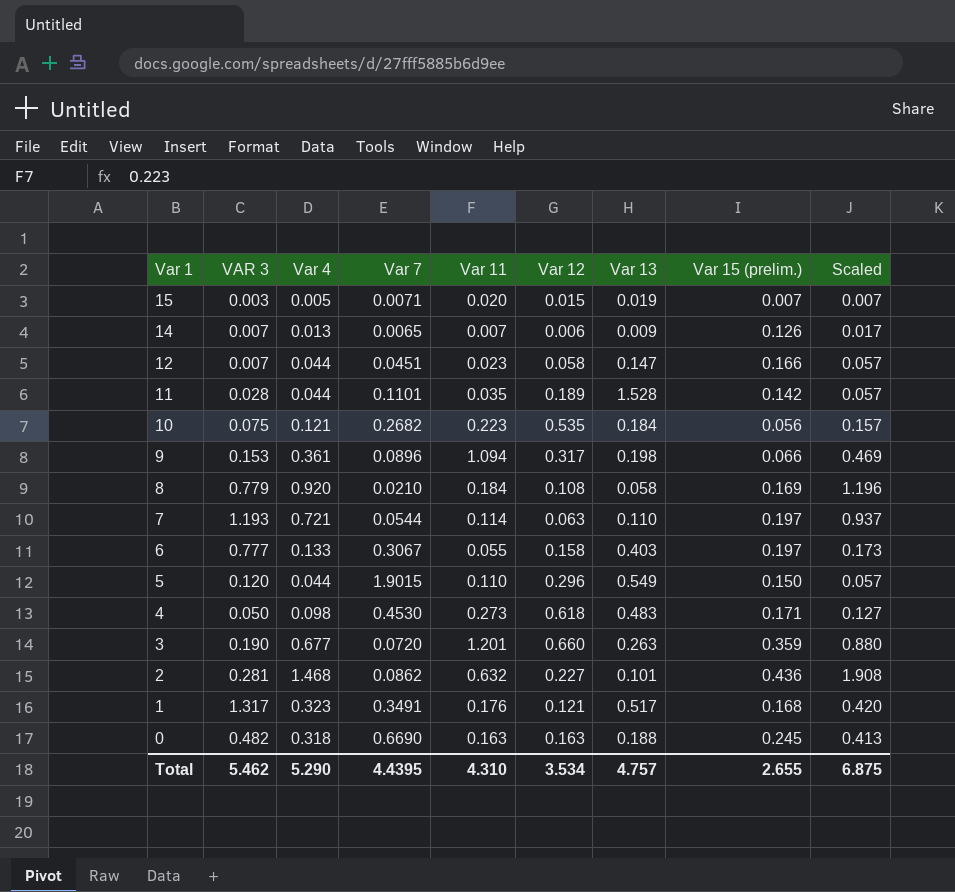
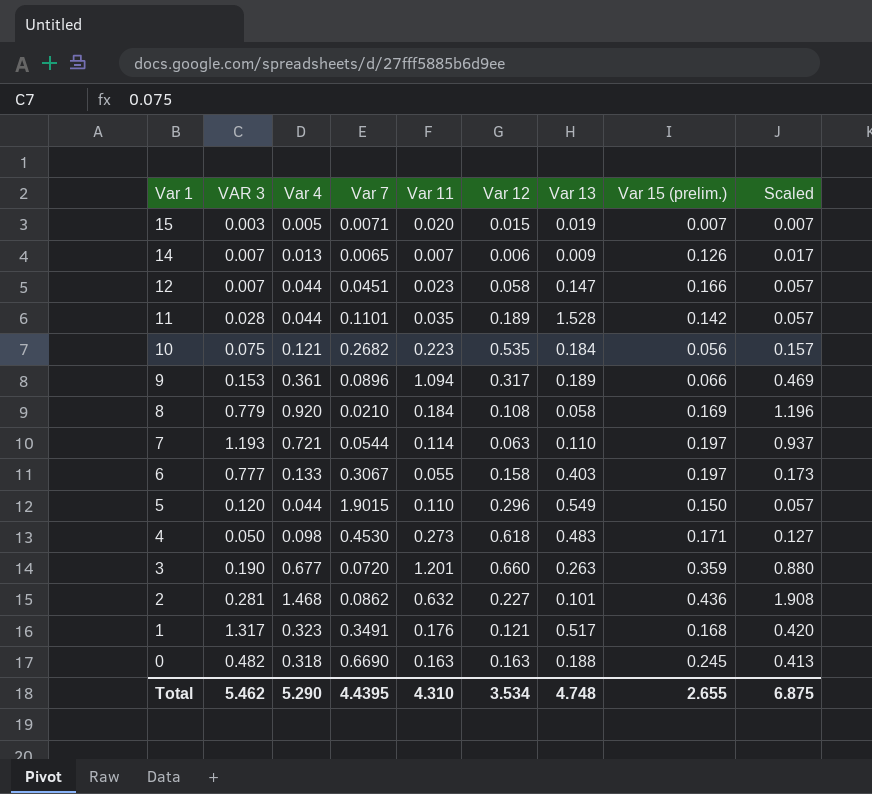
9 | Var 13: 0.198 -> 0.189
Total | Var 13: 4.757 -> 4.748

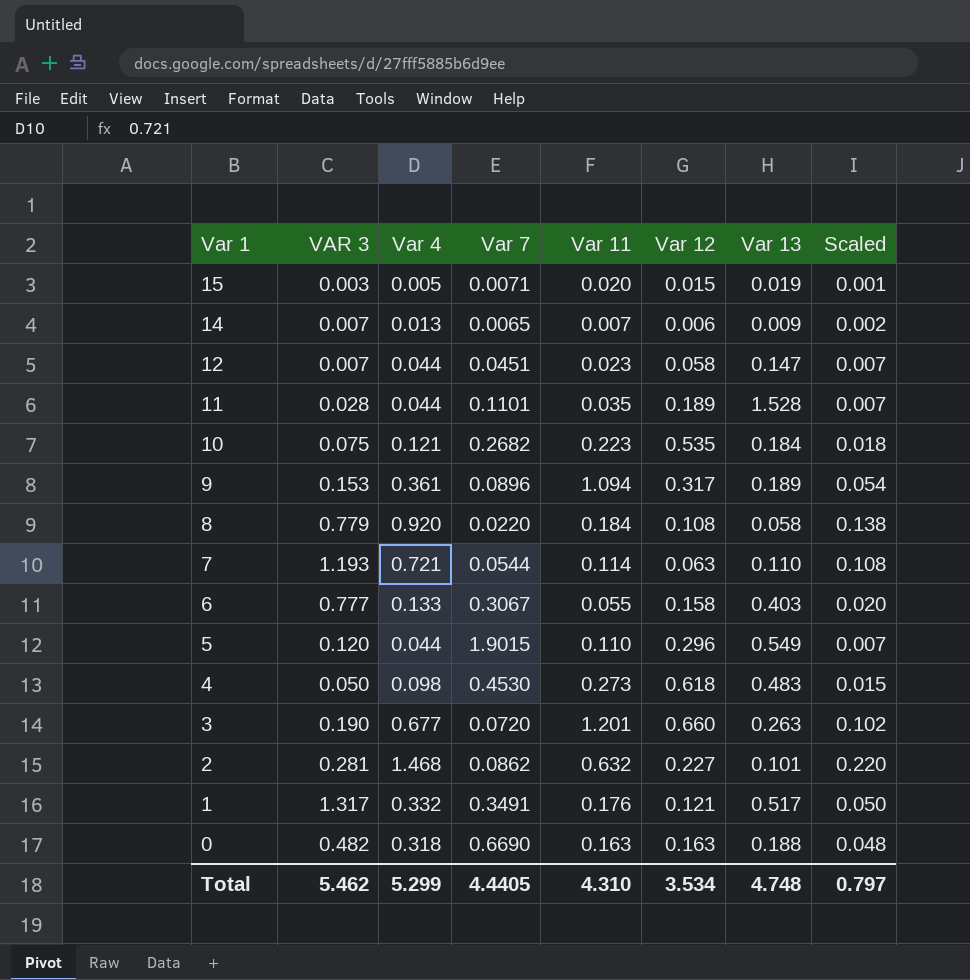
column Var 15 (prelim.) | position: 8 -> none
column Scaled | formula: [Var 4] * 1.3 -> [Var 4] * 0.15
8 | Var 7: 0.0210 -> 0.0220
1 | Var 4: 0.323 -> 0.332
Total | Var 4: 5.290 -> 5.299
Total | Var 7: 4.4395 -> 4.4405
Total | Scaled: 6.875 -> 0.797

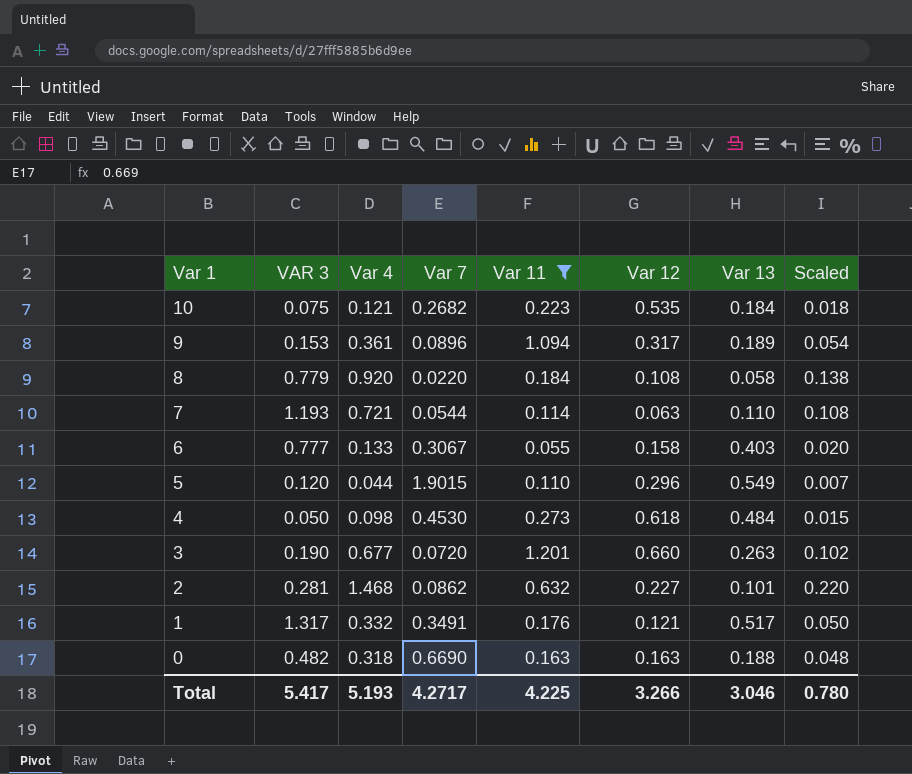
filter: none -> Var 11 >= 0.055
4 | Var 13: 0.483 -> 0.484
Total | VAR 3: 5.462 -> 5.417
Total | Var 4: 5.299 -> 5.193
Total | Var 7: 4.4405 -> 4.2717
Total | Var 11: 4.310 -> 4.225
Total | Var 12: 3.534 -> 3.266
Total | Var 13: 4.748 -> 3.046
Total | Scaled: 0.797 -> 0.780

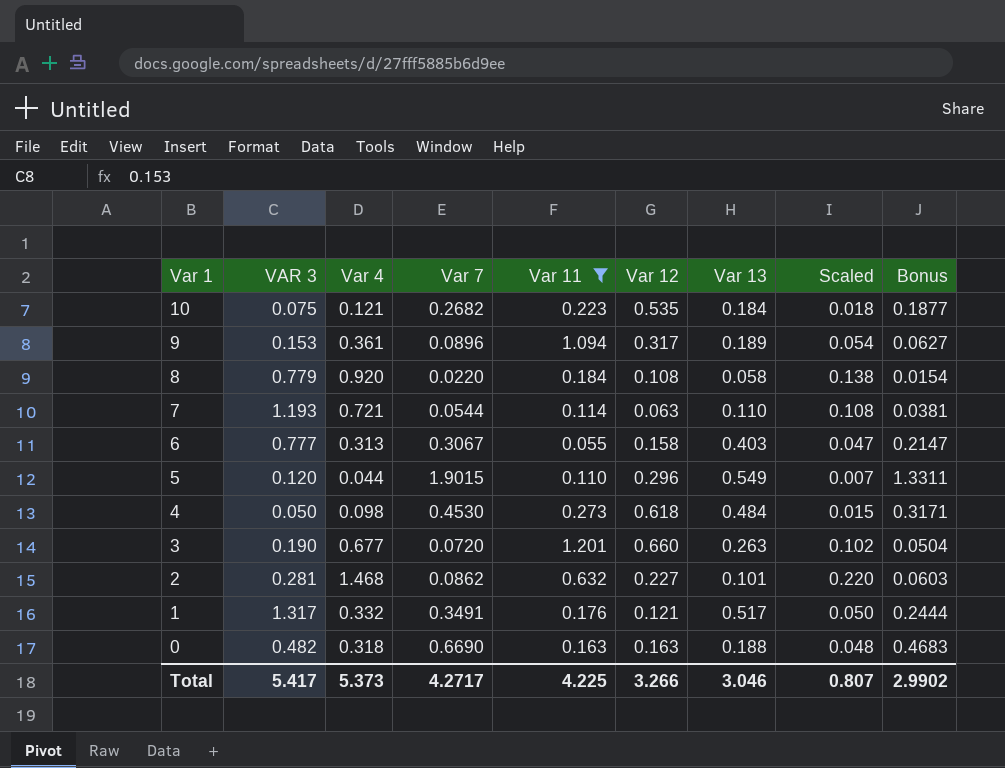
column Bonus | formula: none -> [Var 7] * 0.7
6 | Var 4: 0.133 -> 0.313
6 | Scaled: 0.020 -> 0.047
Total | Var 4: 5.193 -> 5.373
Total | Scaled: 0.780 -> 0.807

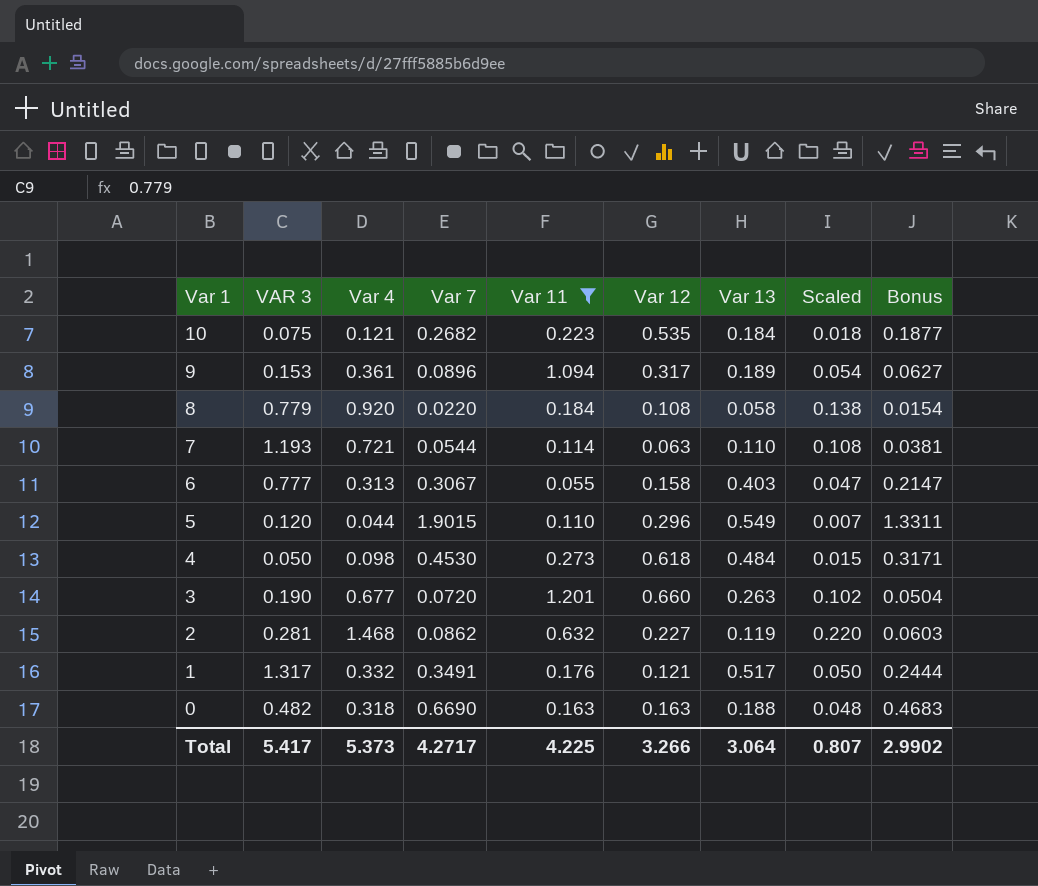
2 | Var 13: 0.101 -> 0.119
Total | Var 13: 3.046 -> 3.064

